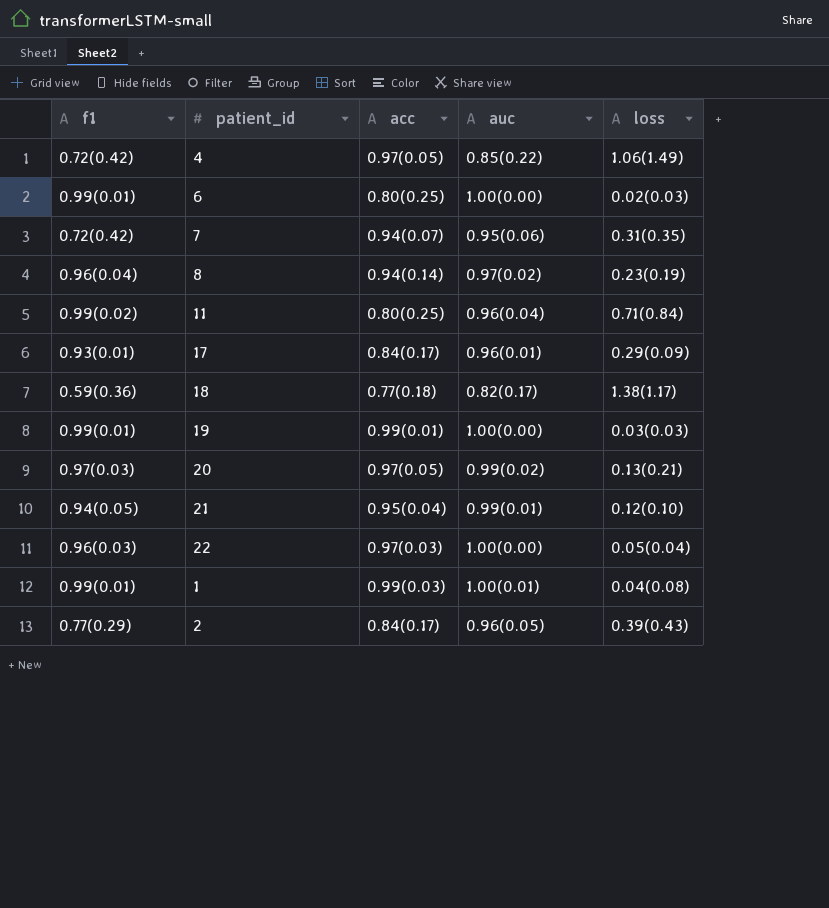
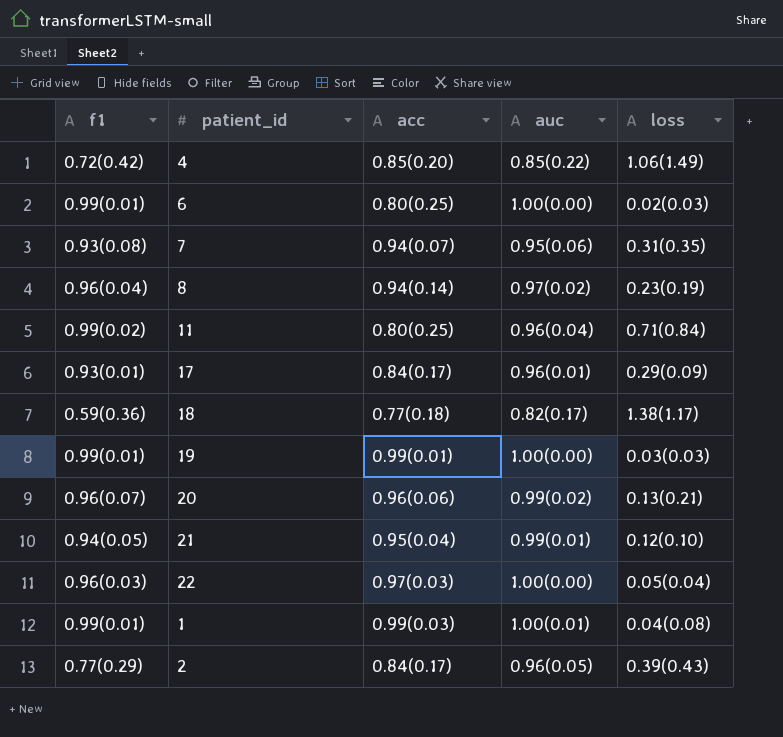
4 | acc: 0.97(0.05) -> 0.85(0.20)
7 | f1: 0.72(0.42) -> 0.93(0.08)
20 | f1: 0.97(0.03) -> 0.96(0.07)
20 | acc: 0.97(0.05) -> 0.96(0.06)

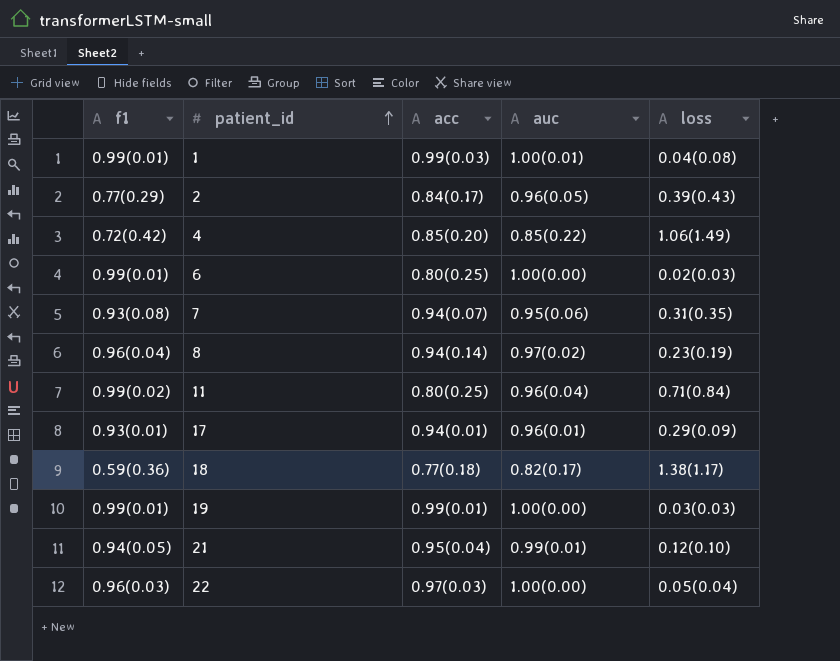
row order: none -> patient_id ascending
row 20: 0.96(0.07) | 0.96(0.06) | 0.99(0.02) | 0.13(0.21) -> none
17 | acc: 0.84(0.17) -> 0.94(0.01)

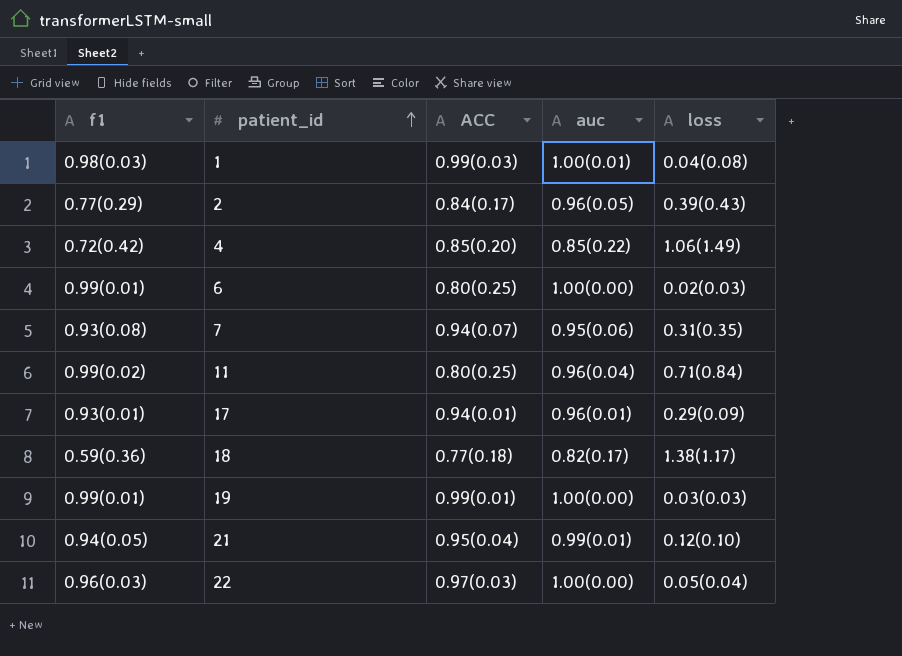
column name: acc -> ACC
row 8: 0.96(0.04) | 0.94(0.14) | 0.97(0.02) | 0.23(0.19) -> none
1 | f1: 0.99(0.01) -> 0.98(0.03)

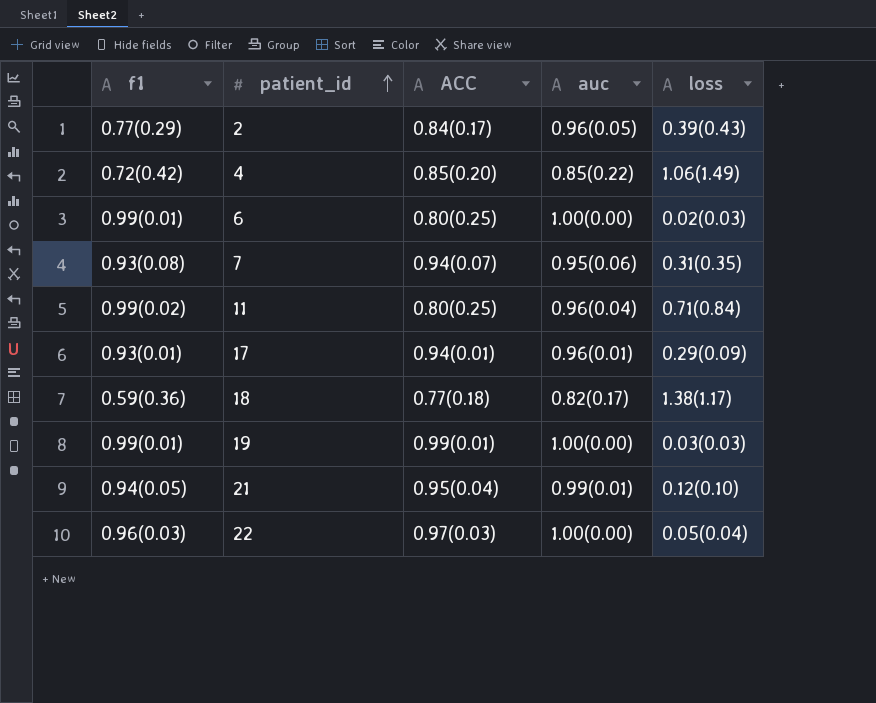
row 1: 0.98(0.03) | 0.99(0.03) | 1.00(0.01) | 0.04(0.08) -> none

